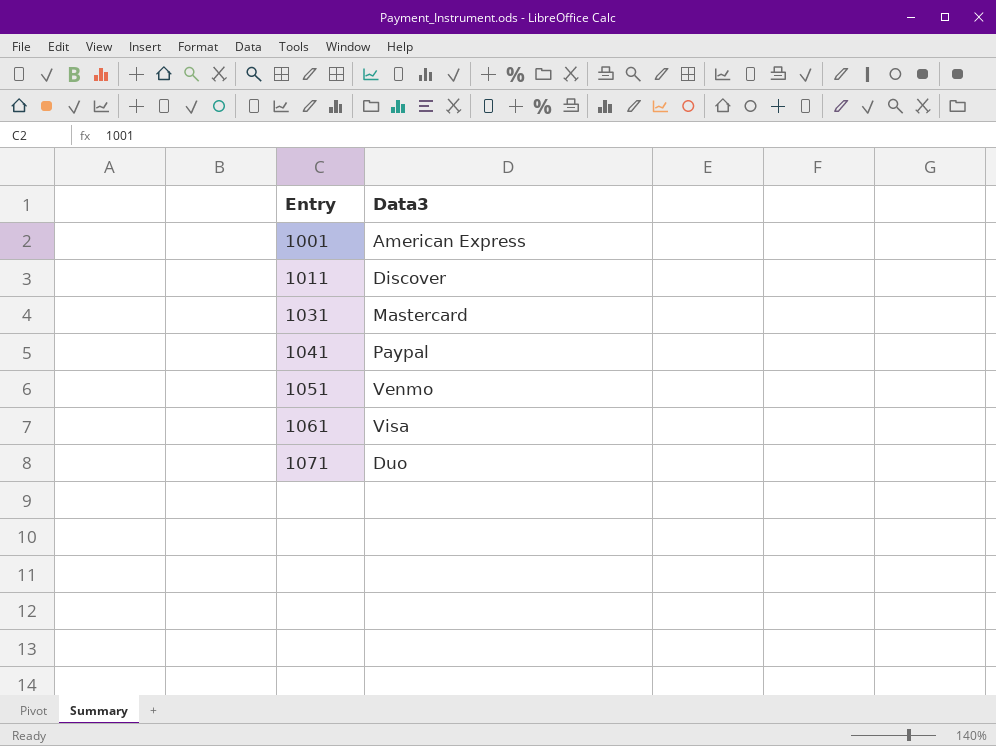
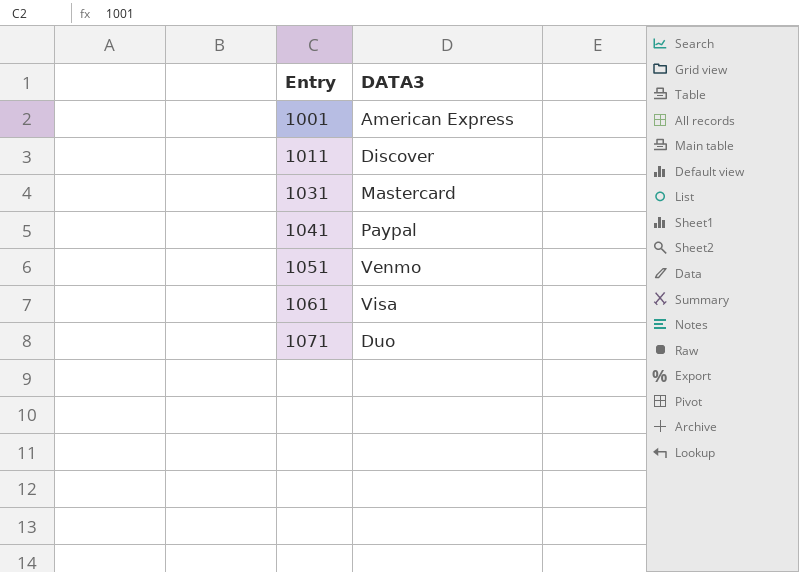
column name: Data3 -> DATA3

